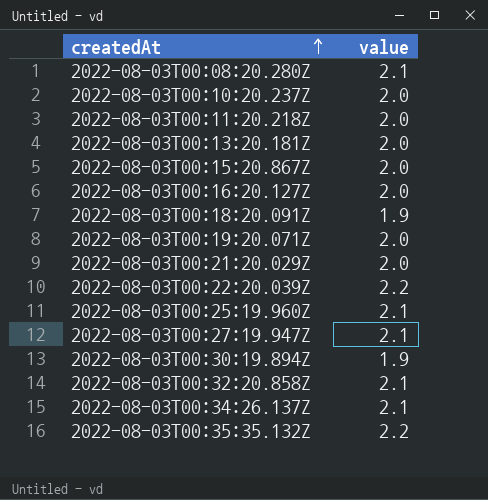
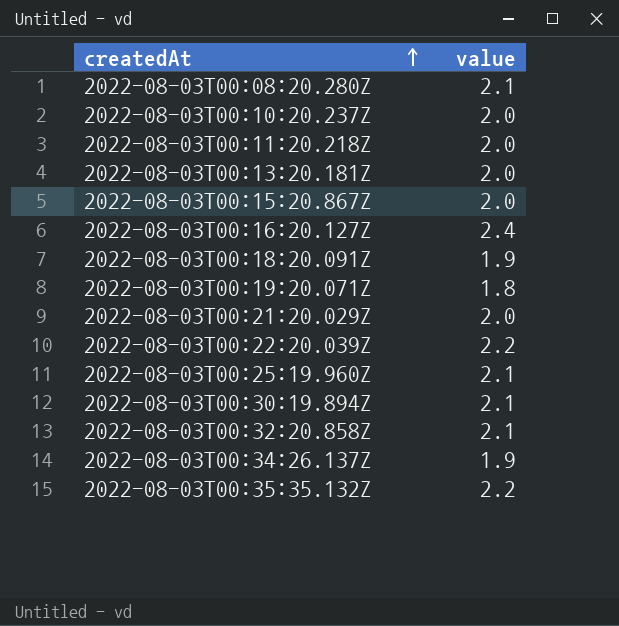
row 2022-08-03T00:27:19.947Z: 2.1 -> none
2022-08-03T00:16:20.127Z | value: 2.0 -> 2.4
2022-08-03T00:19:20.071Z | value: 2.0 -> 1.8
2022-08-03T00:30:19.894Z | value: 1.9 -> 2.1
2022-08-03T00:34:26.137Z | value: 2.1 -> 1.9

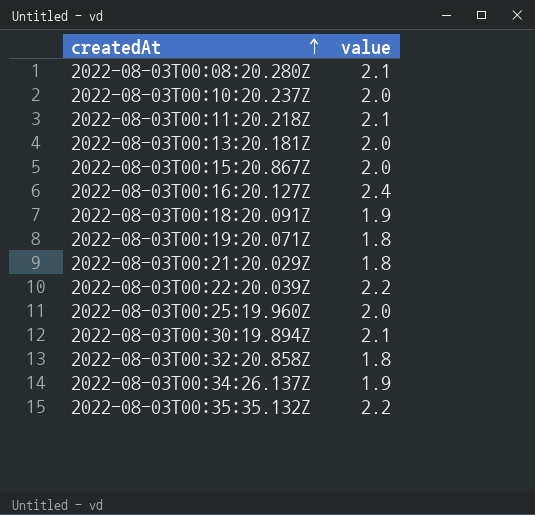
2022-08-03T00:11:20.218Z | value: 2.0 -> 2.1
2022-08-03T00:21:20.029Z | value: 2.0 -> 1.8
2022-08-03T00:25:19.960Z | value: 2.1 -> 2.0
2022-08-03T00:32:20.858Z | value: 2.1 -> 1.8

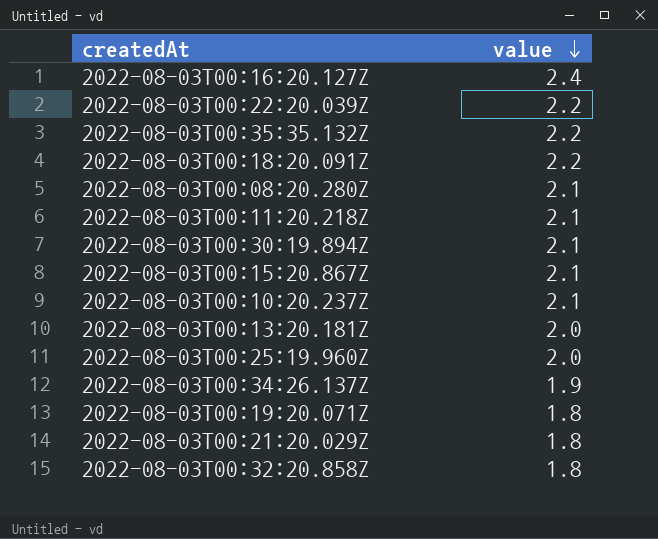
row order: createdAt ascending -> value descending
2022-08-03T00:18:20.091Z | value: 1.9 -> 2.2
2022-08-03T00:15:20.867Z | value: 2.0 -> 2.1
2022-08-03T00:10:20.237Z | value: 2.0 -> 2.1

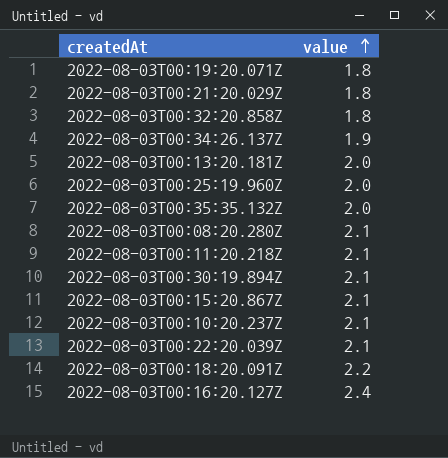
row order: value descending -> value ascending
2022-08-03T00:35:35.132Z | value: 2.2 -> 2.0
2022-08-03T00:22:20.039Z | value: 2.2 -> 2.1

